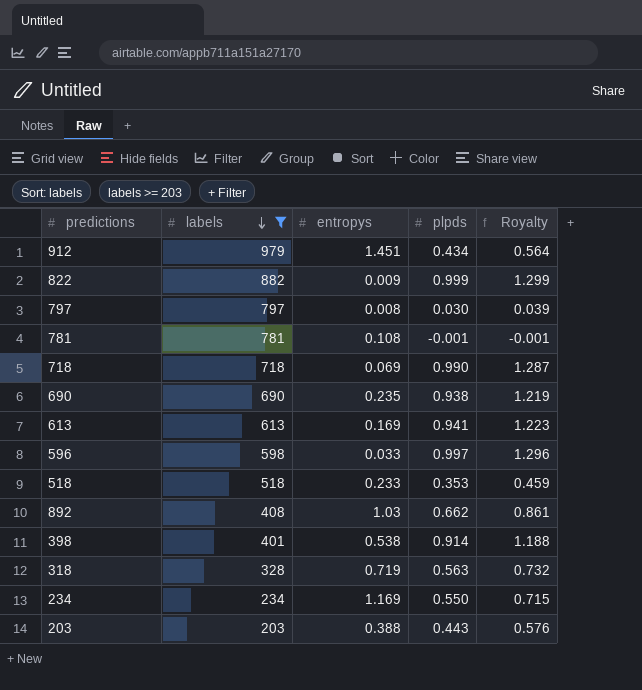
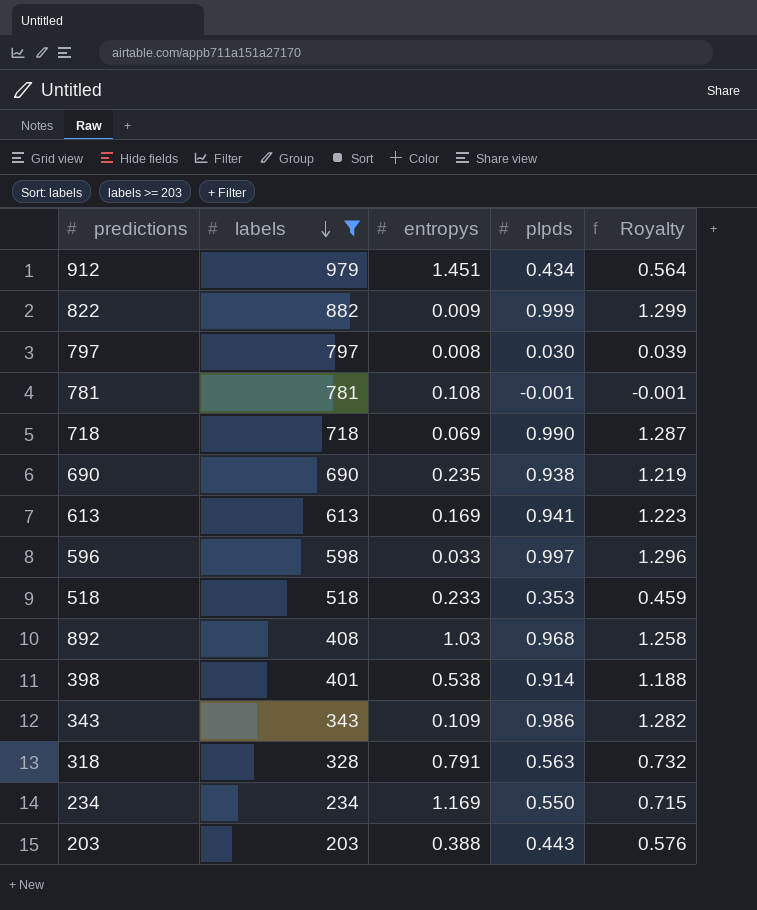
892 | plpds: 0.662 -> 0.968
892 | Royalty: 0.861 -> 1.258
row 343: none -> 343 | 0.109 | 0.986 | 1.282
318 | entropys: 0.719 -> 0.791

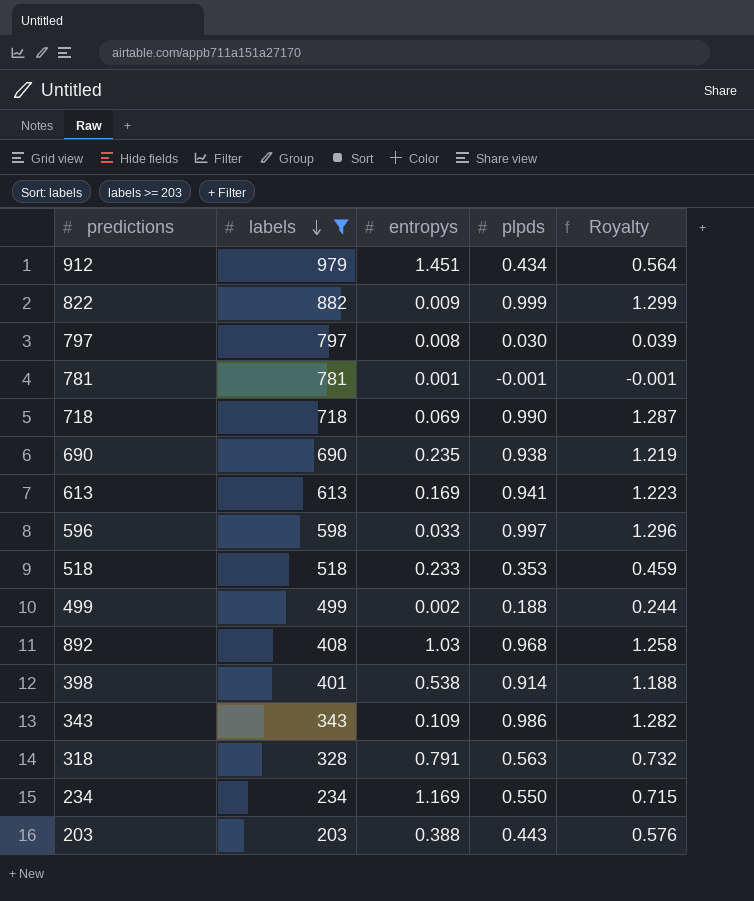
781 | entropys: 0.108 -> 0.001
row 499: none -> 499 | 0.002 | 0.188 | 0.244

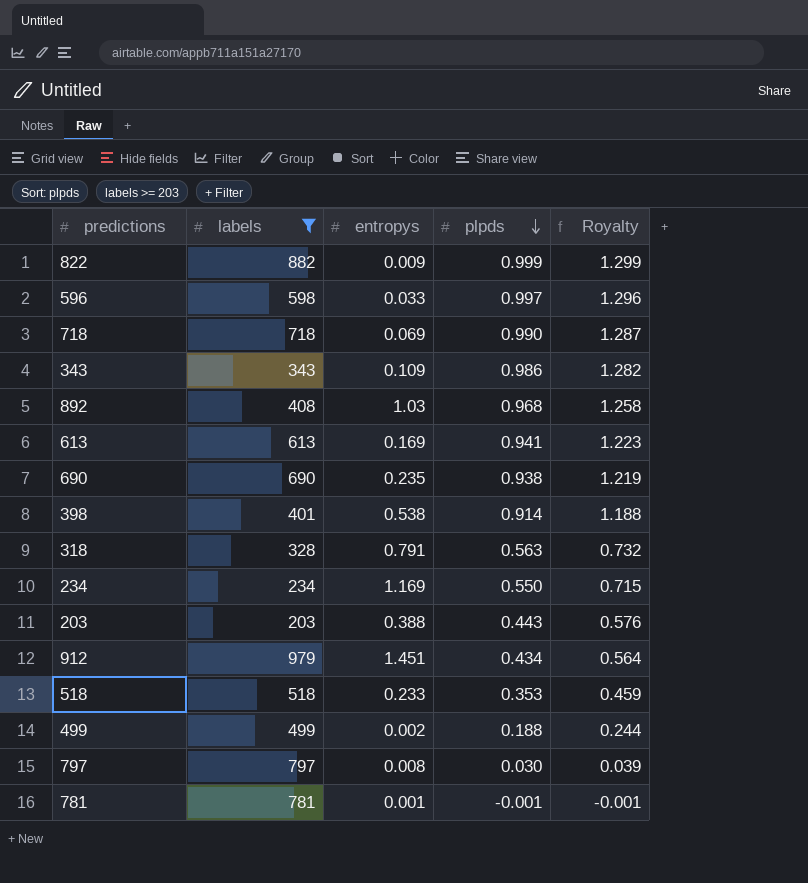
row order: labels descending -> plpds descending

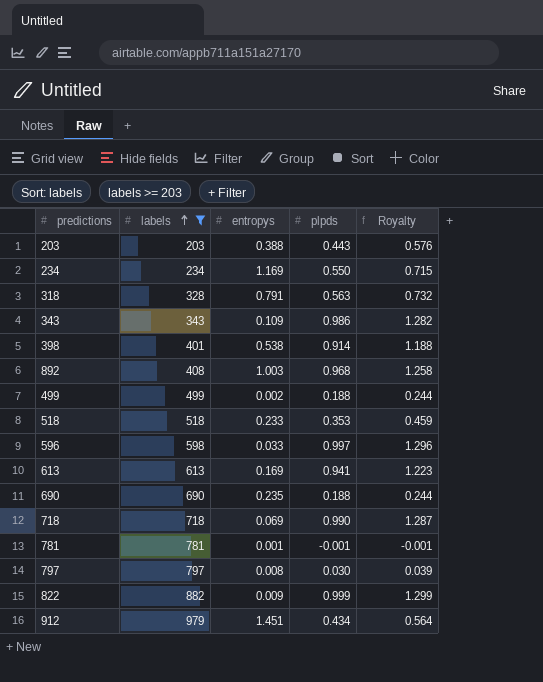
row order: plpds descending -> labels ascending
892 | entropys: 1.03 -> 1.003
690 | plpds: 0.938 -> 0.188
690 | Royalty: 1.219 -> 0.244

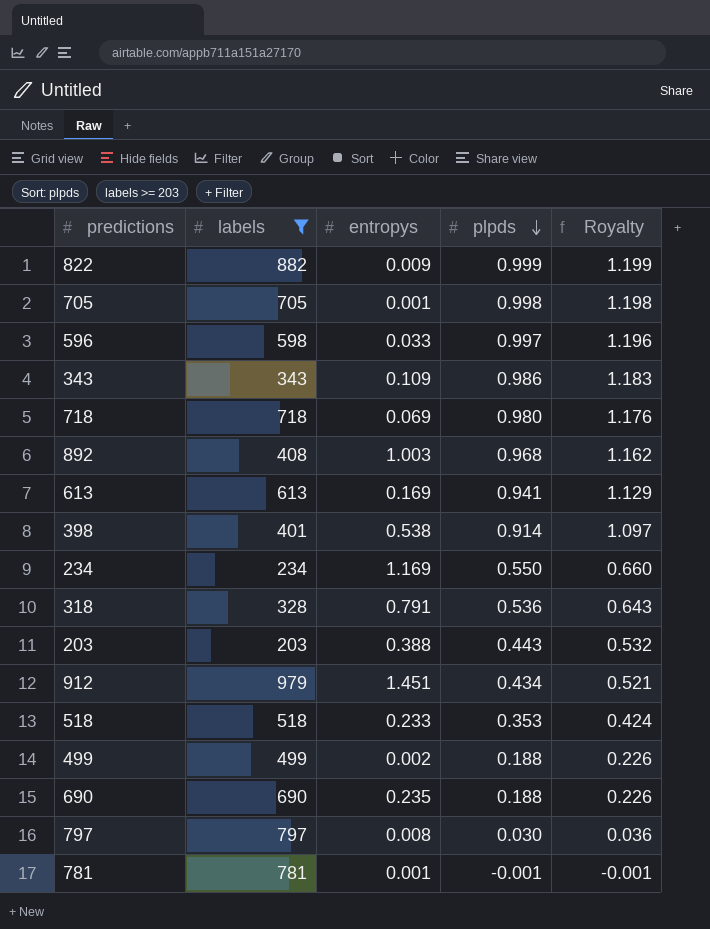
row order: labels ascending -> plpds descending
column Royalty | formula: [plpds] * 1.3 -> [plpds] * 1.2
row 705: none -> 705 | 0.001 | 0.998 | 1.198
718 | plpds: 0.990 -> 0.980
318 | plpds: 0.563 -> 0.536

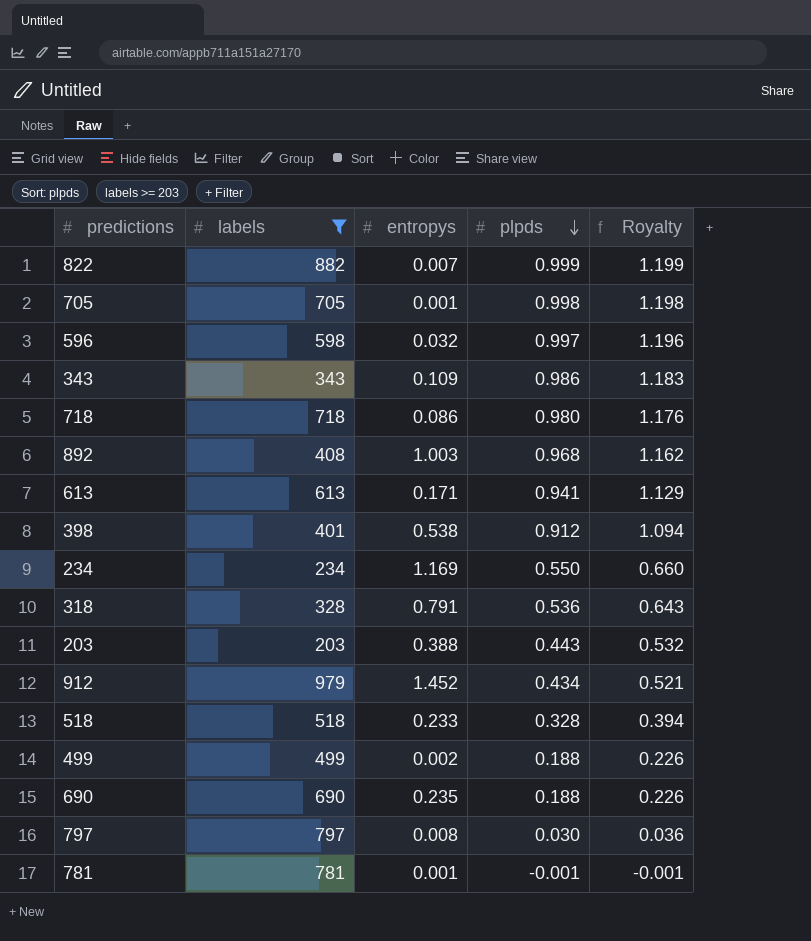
822 | entropys: 0.009 -> 0.007
596 | entropys: 0.033 -> 0.032
718 | entropys: 0.069 -> 0.086
613 | entropys: 0.169 -> 0.171
398 | plpds: 0.914 -> 0.912
398 | Royalty: 1.097 -> 1.094
912 | entropys: 1.451 -> 1.452
518 | plpds: 0.353 -> 0.328
518 | Royalty: 0.424 -> 0.394

